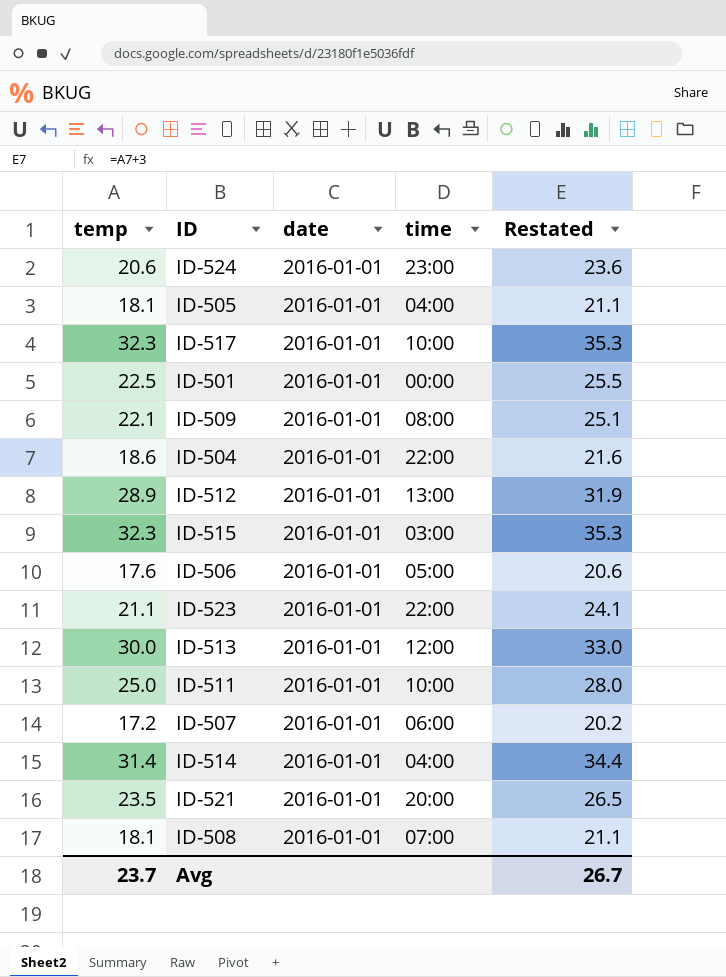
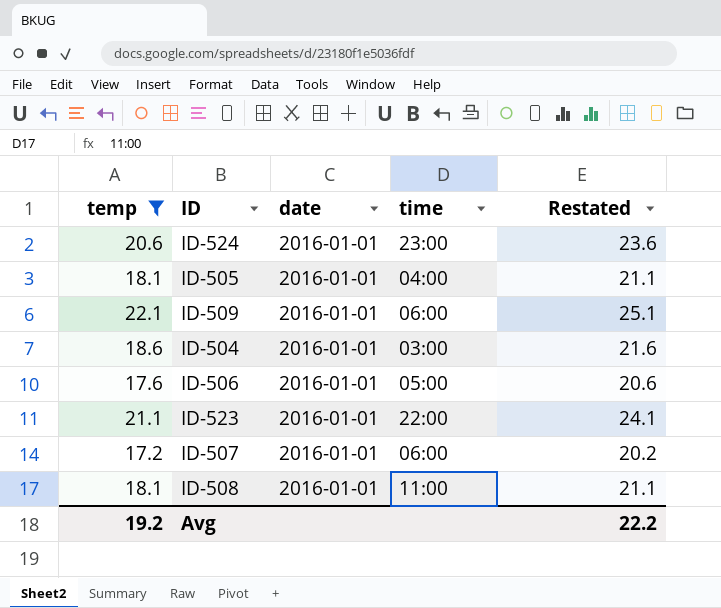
filter: none -> temp <= 22.1
ID-509 | time: 08:00 -> 06:00
ID-504 | time: 22:00 -> 03:00
ID-508 | time: 07:00 -> 11:00
Avg | temp: 23.7 -> 19.2
Avg | Restated: 26.7 -> 22.2

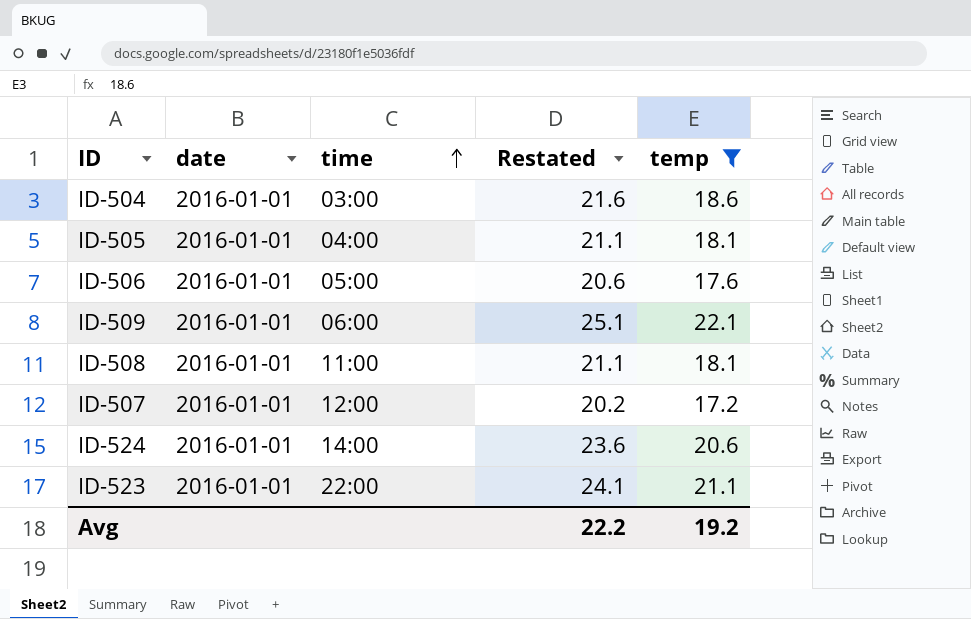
row order: none -> time ascending
column temp | position: 1 -> 5
ID-507 | time: 06:00 -> 12:00
ID-524 | time: 23:00 -> 14:00

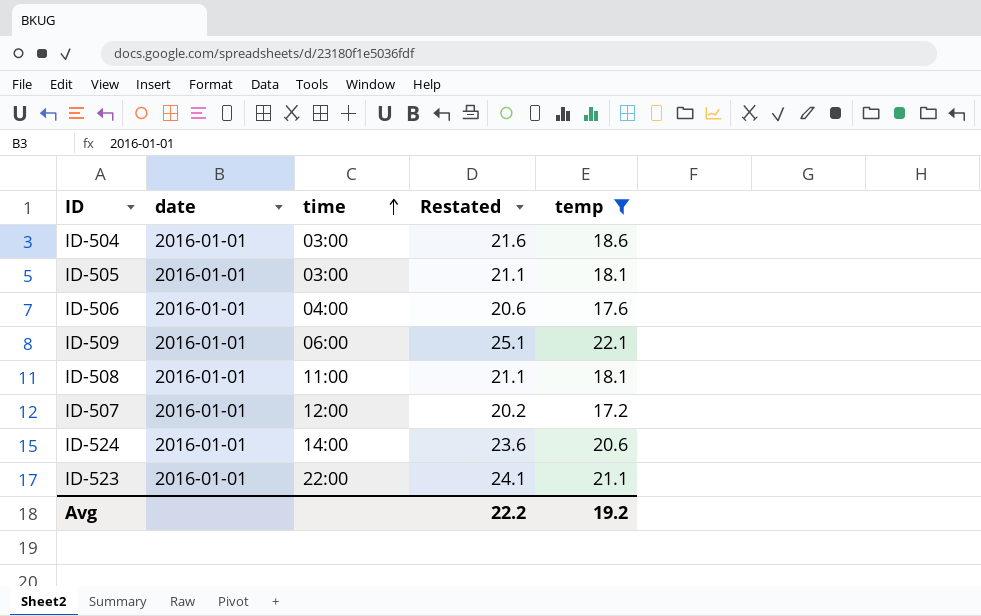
ID-505 | time: 04:00 -> 03:00
ID-506 | time: 05:00 -> 04:00

